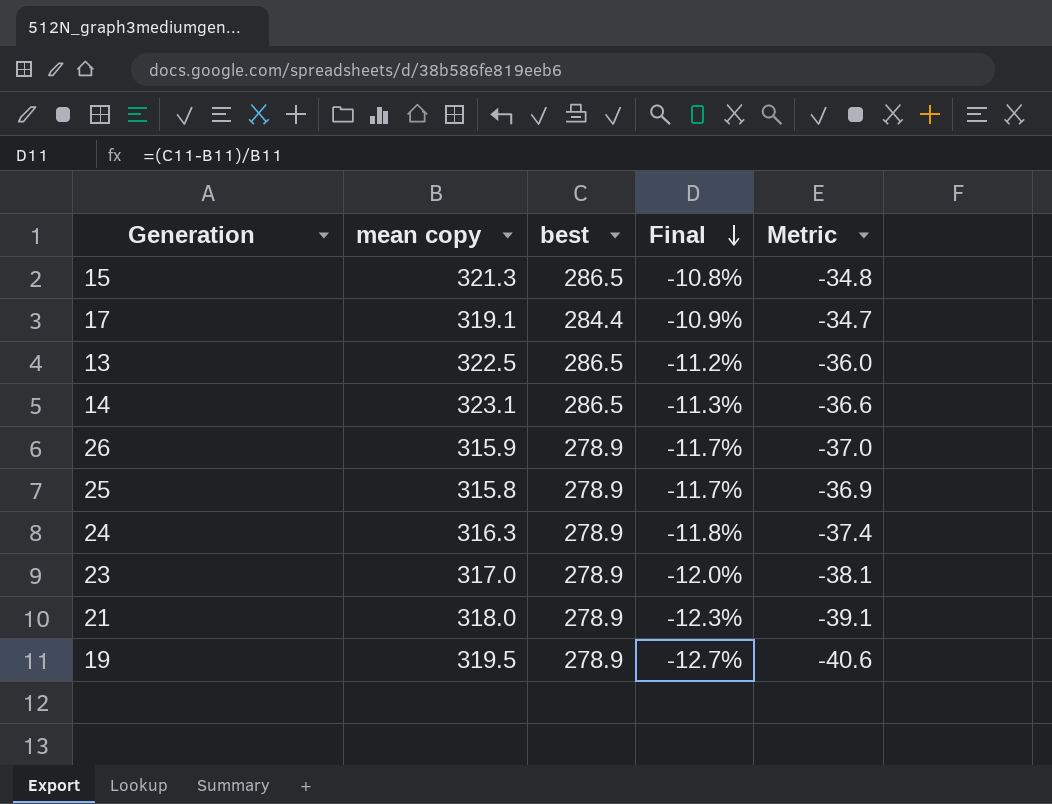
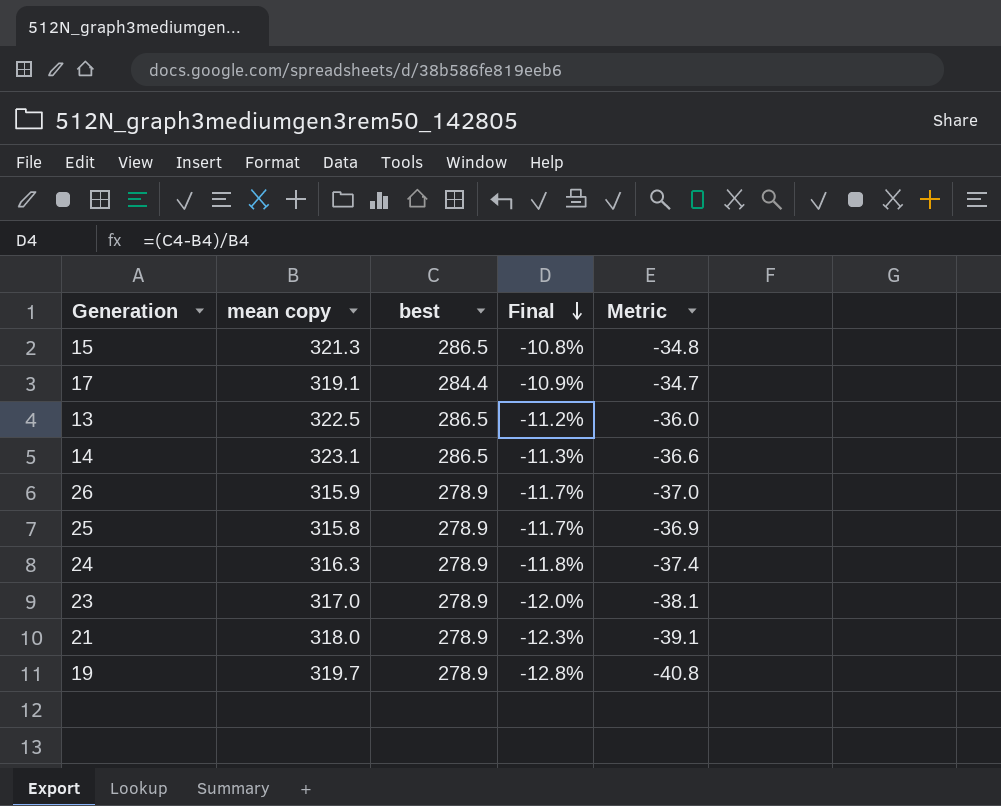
19 | mean copy: 319.5 -> 319.7
19 | Final: -12.7% -> -12.8%
19 | Metric: -40.6 -> -40.8

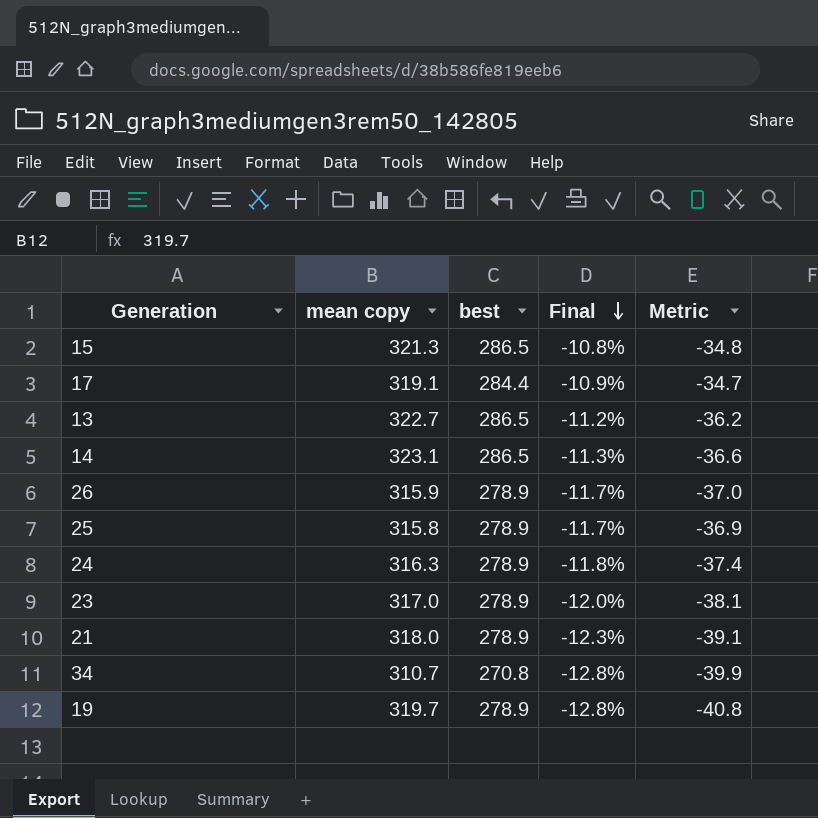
13 | mean copy: 322.5 -> 322.7
13 | Metric: -36.0 -> -36.2
row 34: none -> 310.7 | 270.8 | -12.8% | -39.9

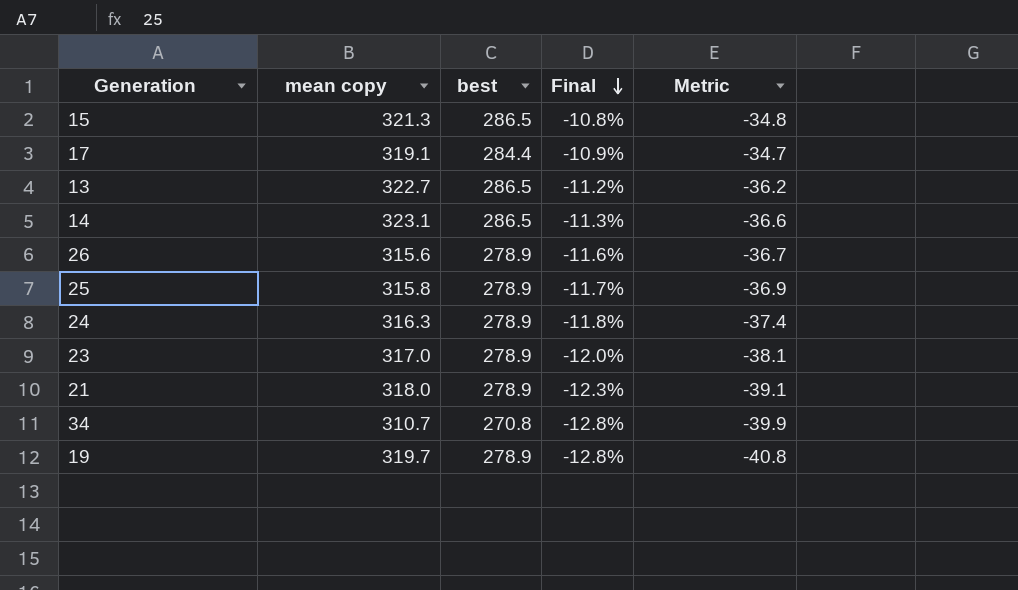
26 | mean copy: 315.9 -> 315.6
26 | Final: -11.7% -> -11.6%
26 | Metric: -37.0 -> -36.7

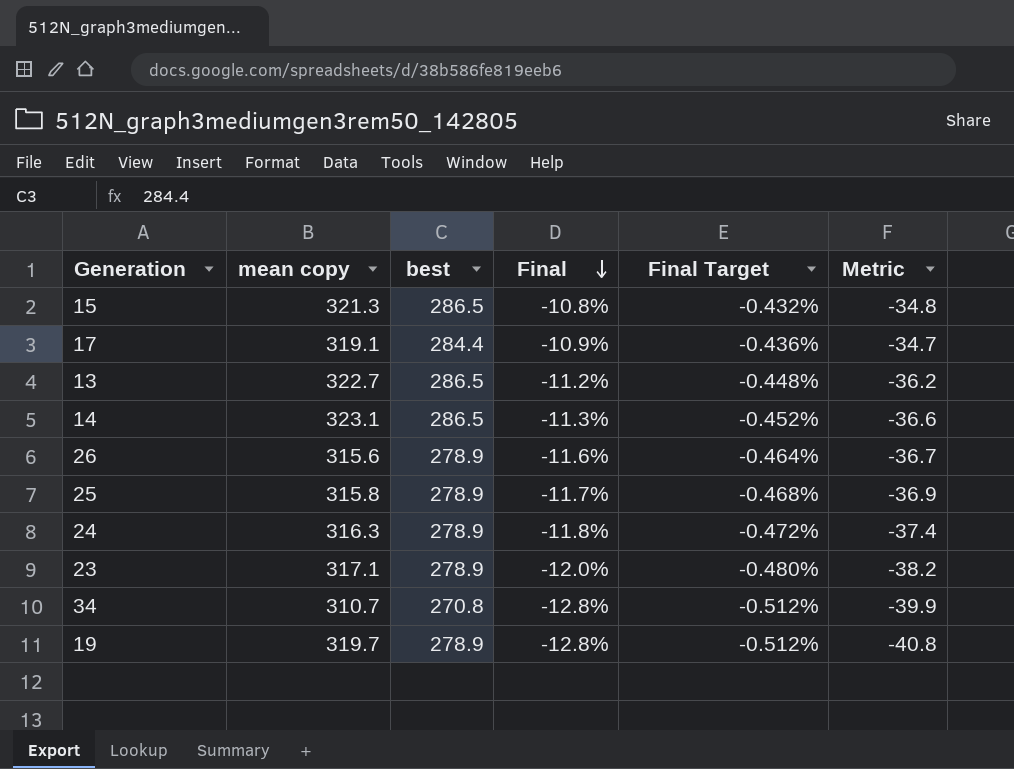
column Final Target | formula: none -> [Final] * 0.04
row 21: 318.0 | 278.9 | -12.3% | -39.1 -> none
23 | mean copy: 317.0 -> 317.1
23 | Metric: -38.1 -> -38.2

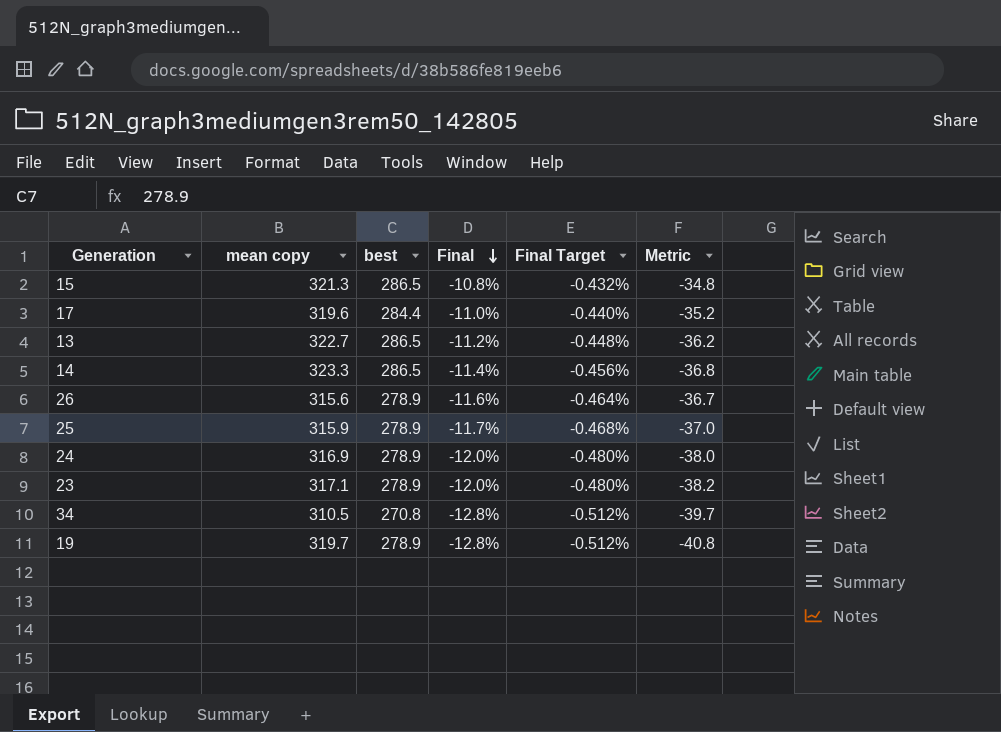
17 | mean copy: 319.1 -> 319.6
17 | Final: -10.9% -> -11.0%
17 | Final Target: -0.436% -> -0.440%
17 | Metric: -34.7 -> -35.2
14 | mean copy: 323.1 -> 323.3
14 | Final: -11.3% -> -11.4%
14 | Final Target: -0.452% -> -0.456%
14 | Metric: -36.6 -> -36.8
25 | mean copy: 315.8 -> 315.9
25 | Metric: -36.9 -> -37.0
24 | mean copy: 316.3 -> 316.9
24 | Final: -11.8% -> -12.0%
24 | Final Target: -0.472% -> -0.480%
24 | Metric: -37.4 -> -38.0
34 | mean copy: 310.7 -> 310.5
34 | Metric: -39.9 -> -39.7

